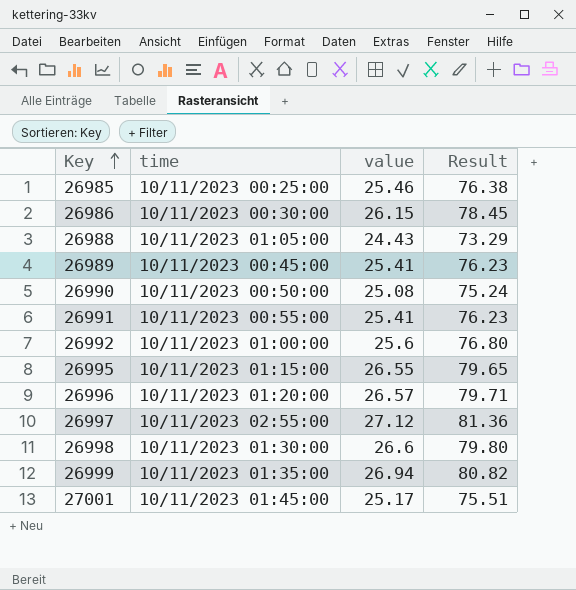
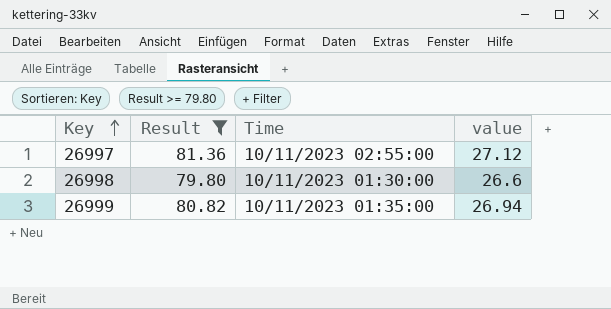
filter: none -> Result >= 79.80
column Result | position: 4 -> 2
column name: time -> Time

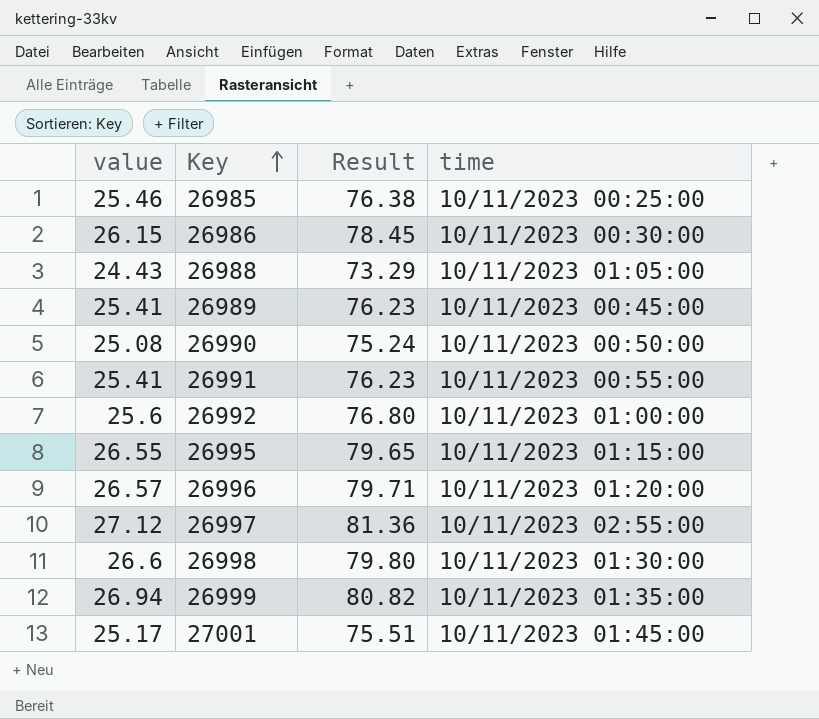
filter: Result >= 79.80 -> none
column value | position: 4 -> 1
column name: Time -> time

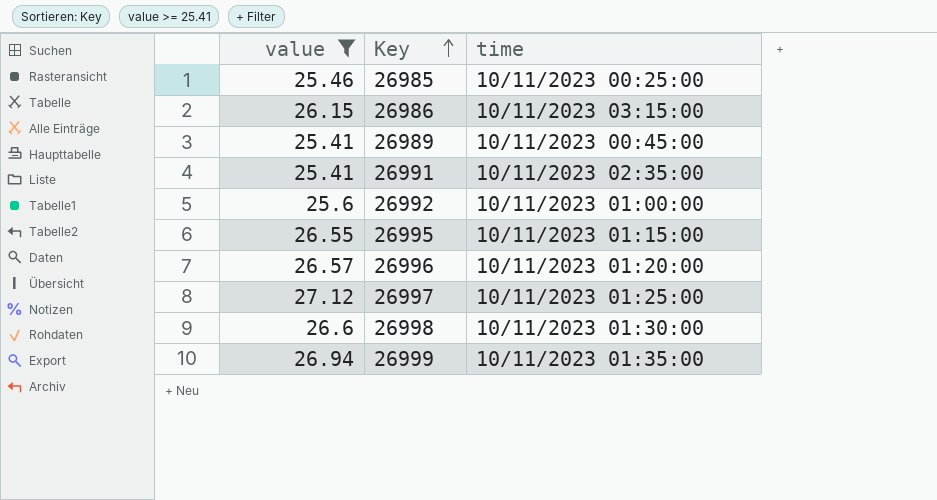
filter: none -> value >= 25.41
column Result | formula: [value] * 3 -> none
26986 | time: 10/11/2023 00:30:00 -> 10/11/2023 03:15:00
26991 | time: 10/11/2023 00:55:00 -> 10/11/2023 02:35:00
26997 | time: 10/11/2023 02:55:00 -> 10/11/2023 01:25:00

